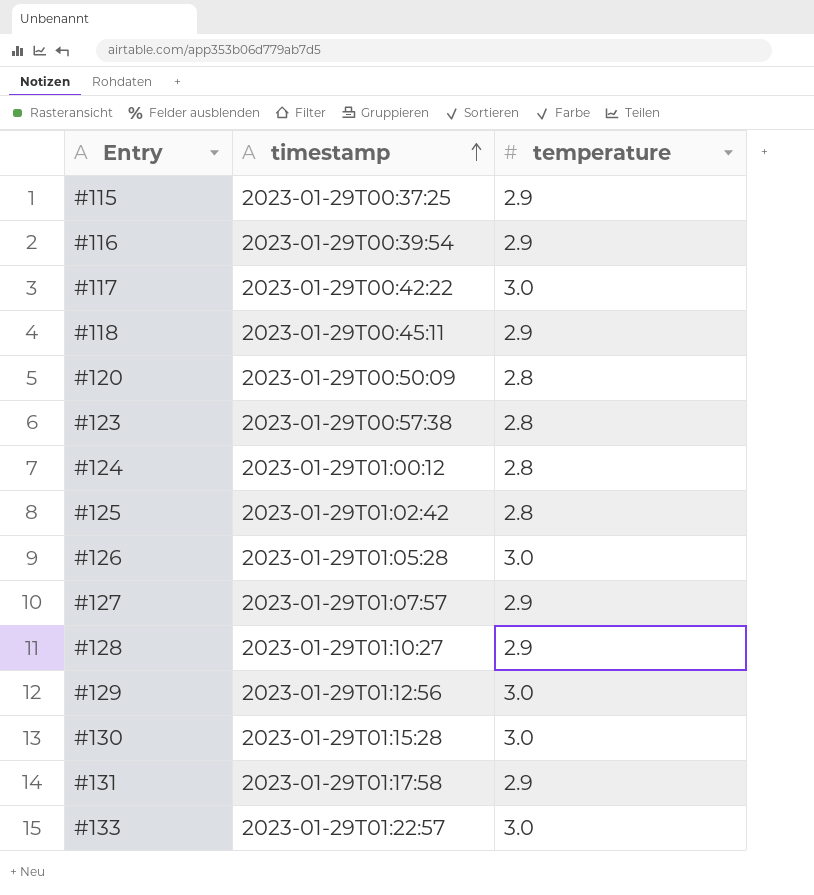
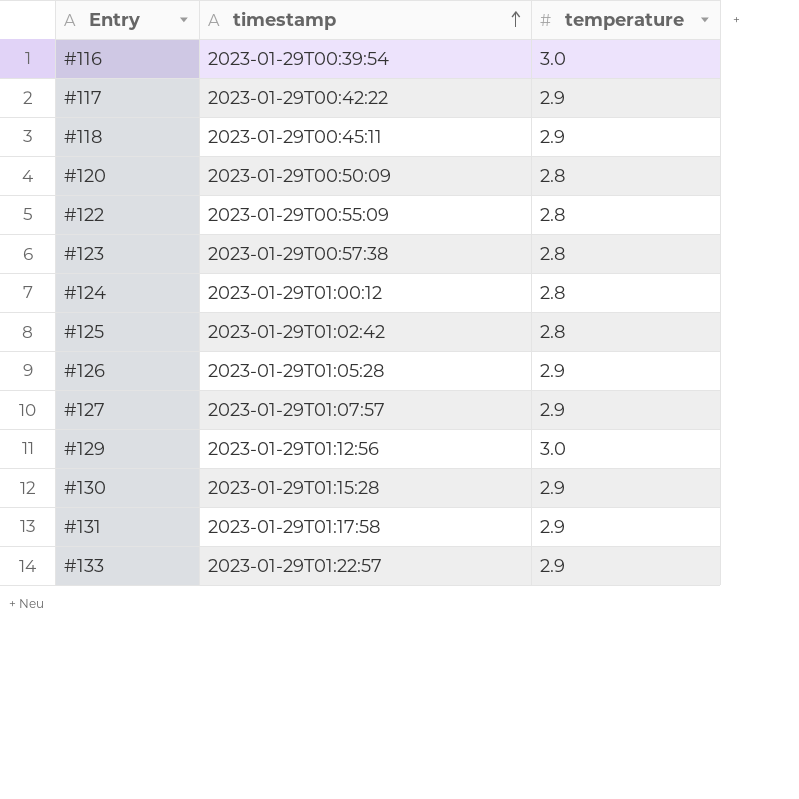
row #115: 2023-01-29T00:37:25 | 2.9 -> none
row #128: 2023-01-29T01:10:27 | 2.9 -> none
#116 | temperature: 2.9 -> 3.0
#117 | temperature: 3.0 -> 2.9
row #122: none -> 2023-01-29T00:55:09 | 2.8
#126 | temperature: 3.0 -> 2.9
#130 | temperature: 3.0 -> 2.9
#133 | temperature: 3.0 -> 2.9

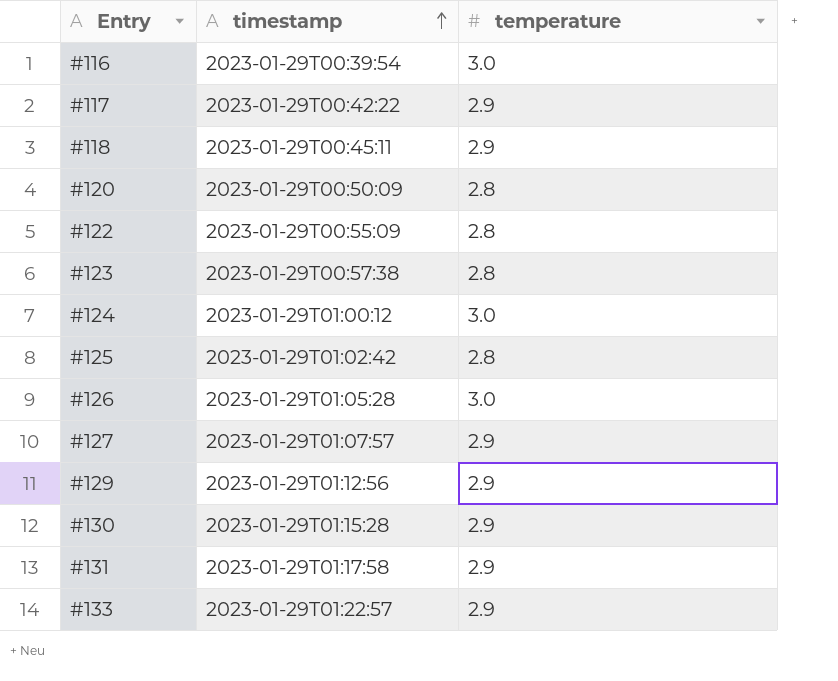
#124 | temperature: 2.8 -> 3.0
#126 | temperature: 2.9 -> 3.0
#129 | temperature: 3.0 -> 2.9

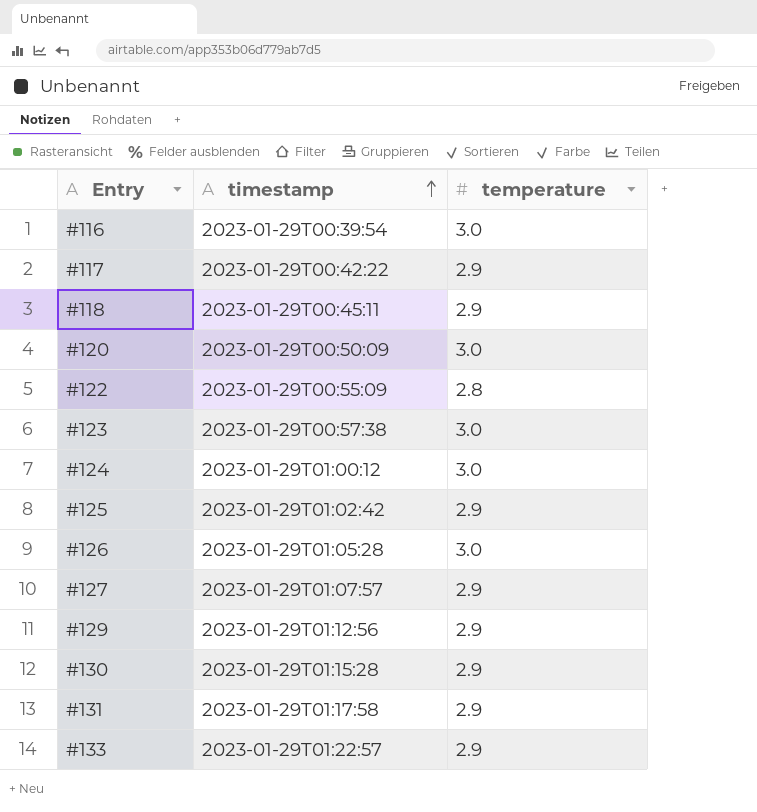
#120 | temperature: 2.8 -> 3.0
#123 | temperature: 2.8 -> 3.0
#125 | temperature: 2.8 -> 2.9

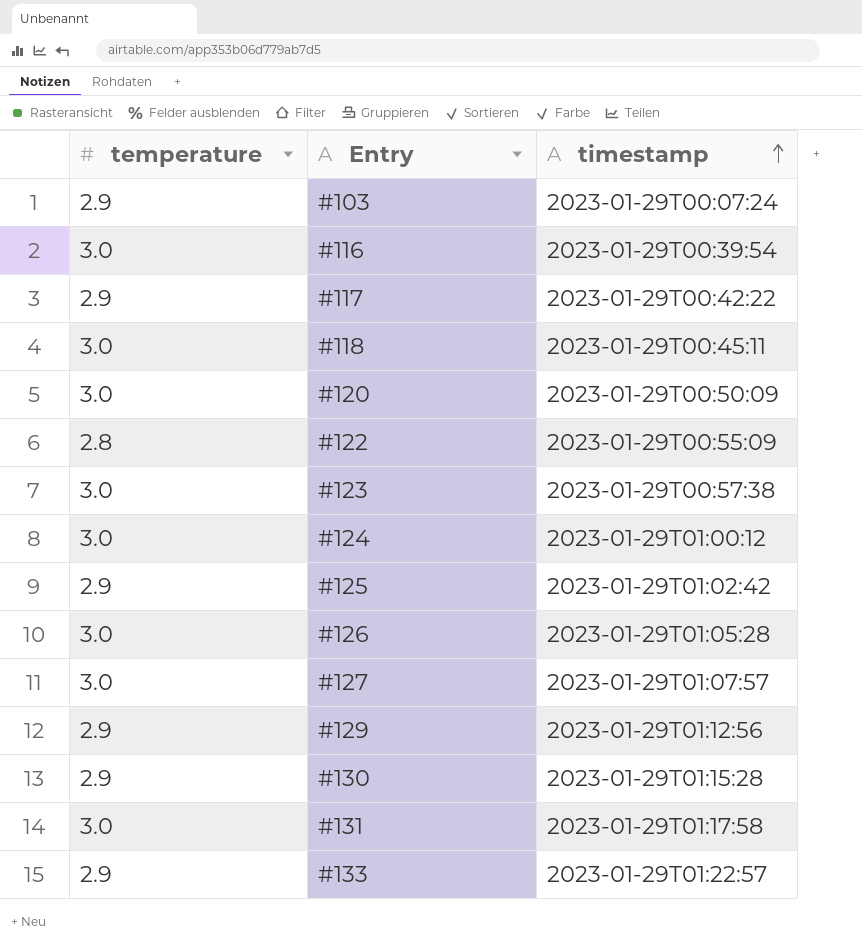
column temperature | position: 3 -> 1
row #103: none -> 2.9 | 2023-01-29T00:07:24
#118 | temperature: 2.9 -> 3.0
#127 | temperature: 2.9 -> 3.0
#131 | temperature: 2.9 -> 3.0

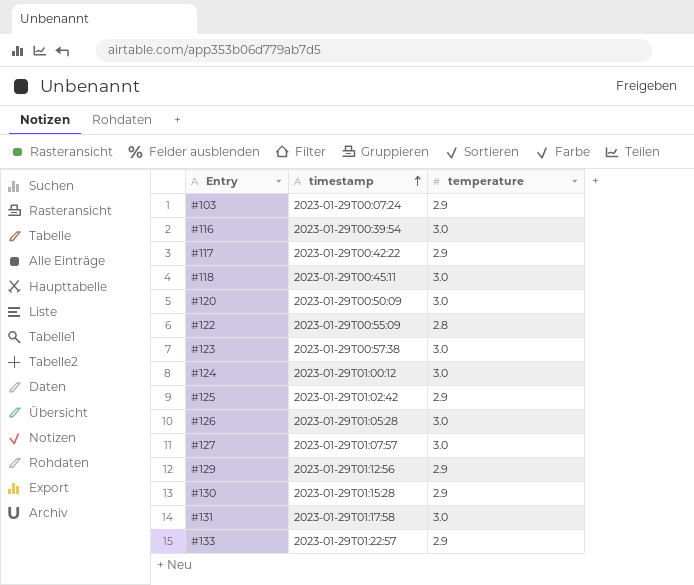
column temperature | position: 1 -> 3

